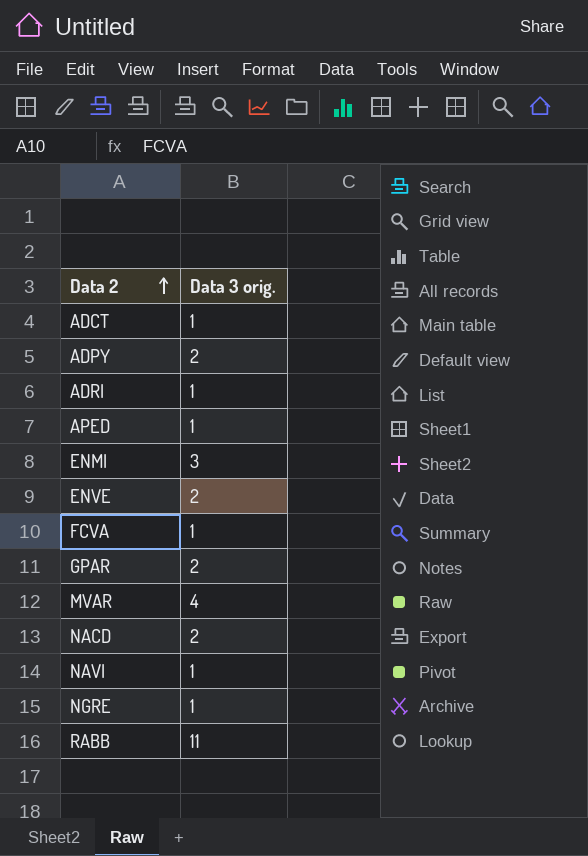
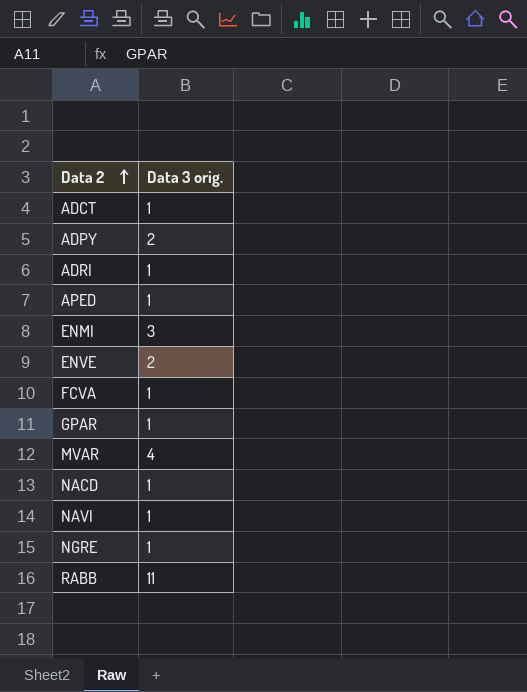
GPAR | Data 3 orig.: 2 -> 1
NACD | Data 3 orig.: 2 -> 1

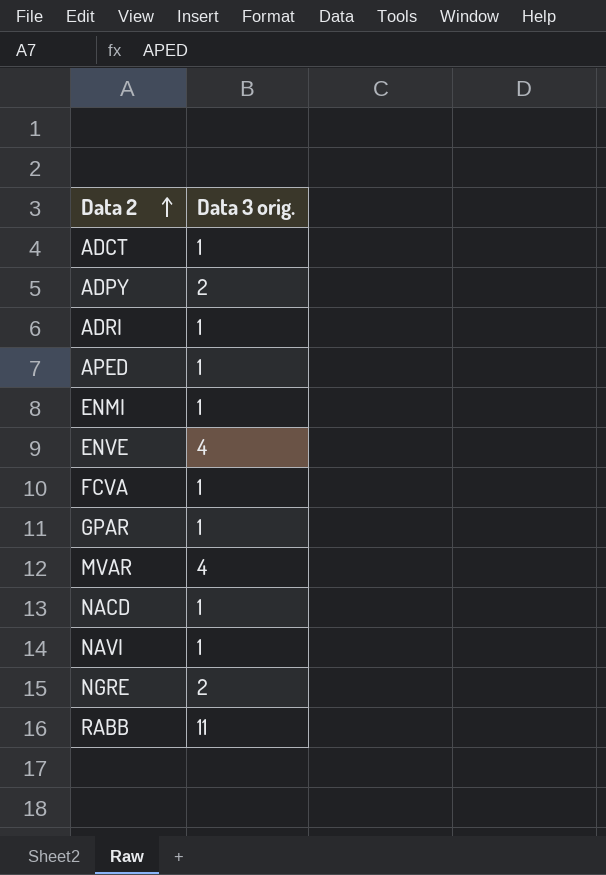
ENMI | Data 3 orig.: 3 -> 1
ENVE | Data 3 orig.: 2 -> 4
NGRE | Data 3 orig.: 1 -> 2

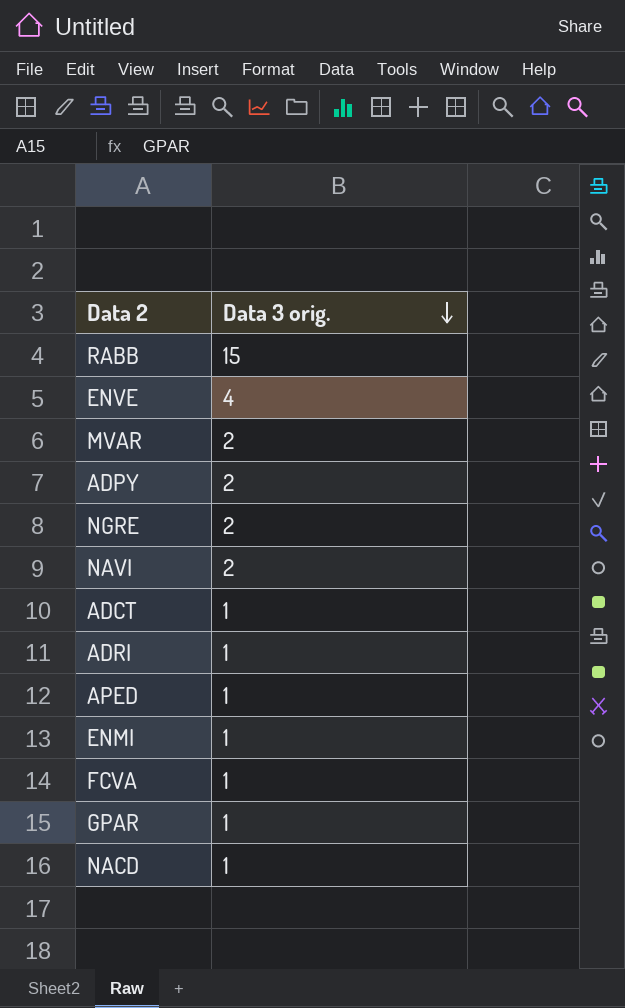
row order: Data 2 ascending -> Data 3 orig. descending
RABB | Data 3 orig.: 11 -> 15
MVAR | Data 3 orig.: 4 -> 2
NAVI | Data 3 orig.: 1 -> 2

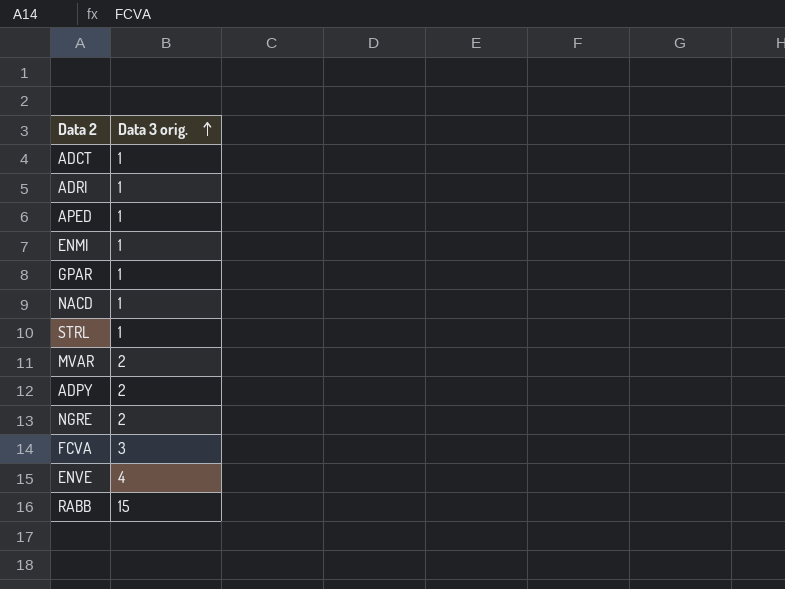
row order: Data 3 orig. descending -> Data 3 orig. ascending
row NAVI: 2 -> none
row STRL: none -> 1
FCVA | Data 3 orig.: 1 -> 3

